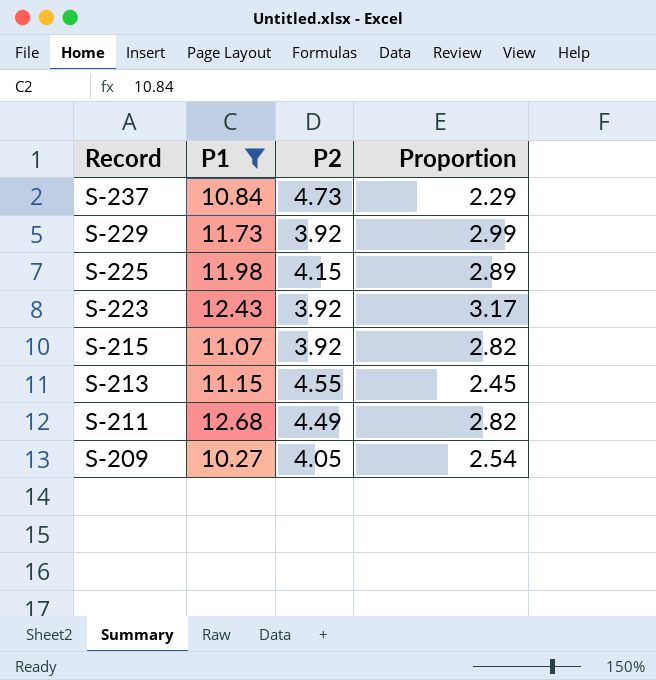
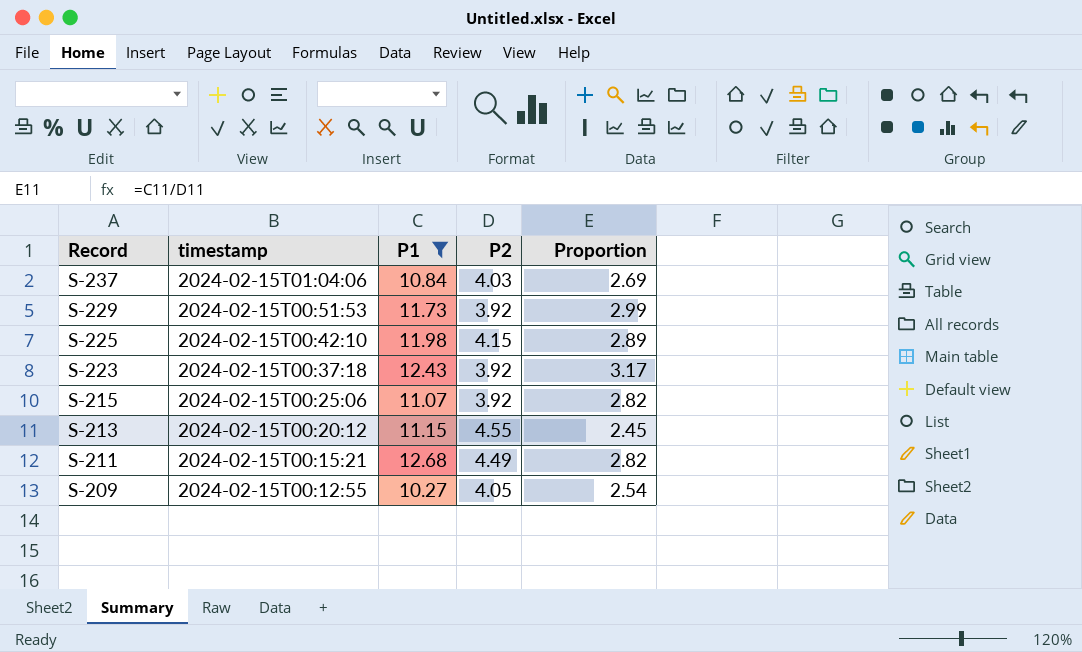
column timestamp | position: none -> 2
S-237 | P2: 4.73 -> 4.03
S-237 | Proportion: 2.29 -> 2.69

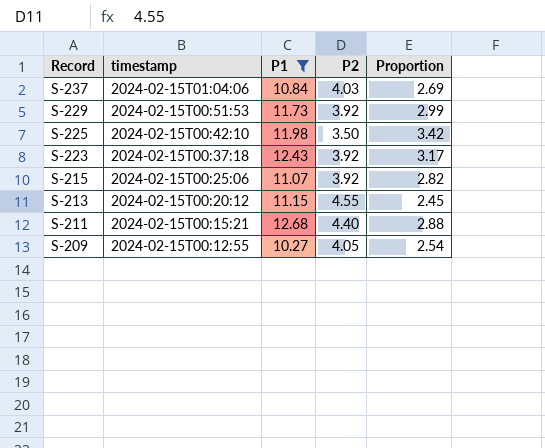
S-225 | P2: 4.15 -> 3.50
S-225 | Proportion: 2.89 -> 3.42
S-211 | P2: 4.49 -> 4.40
S-211 | Proportion: 2.82 -> 2.88

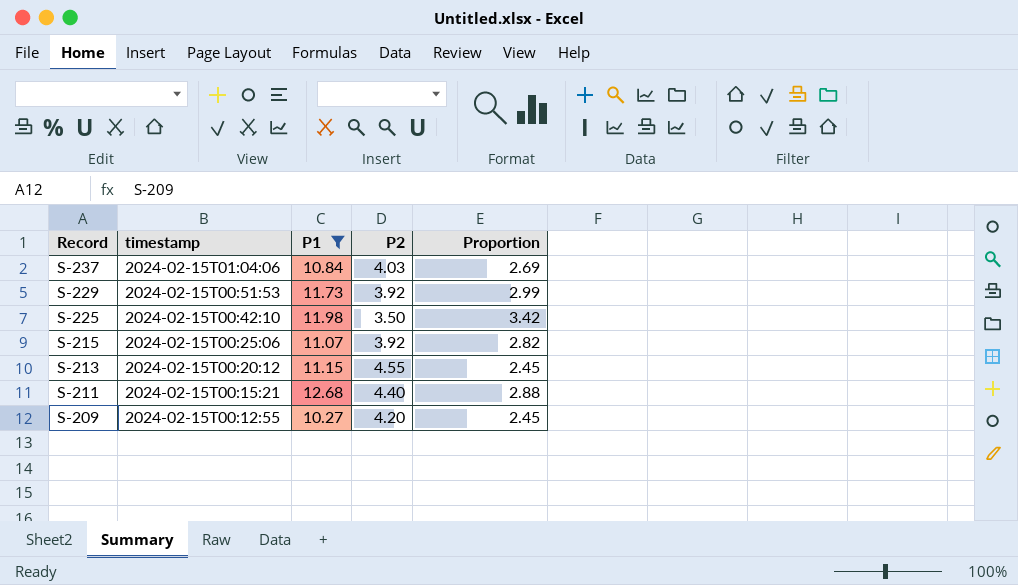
row S-223: 2024-02-15T00:37:18 | 12.43 | 3.92 | 3.17 -> none
S-209 | P2: 4.05 -> 4.20
S-209 | Proportion: 2.54 -> 2.45

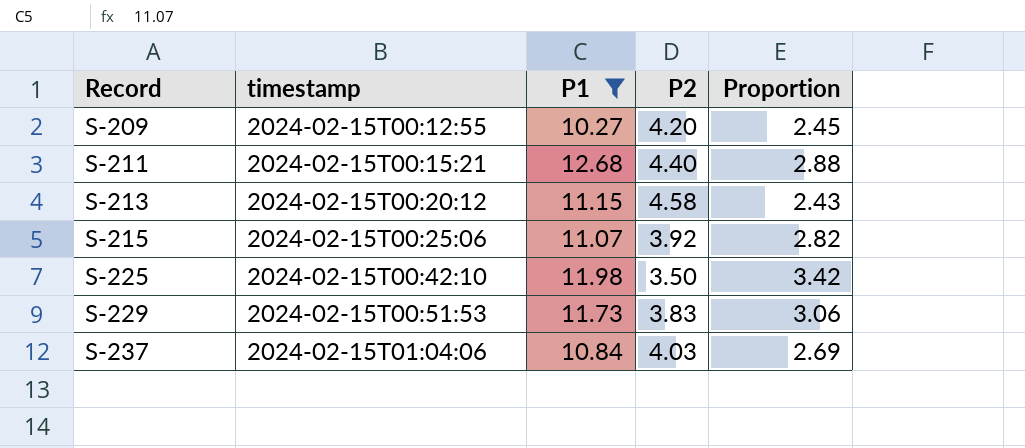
row order: Record descending -> Record ascending
S-213 | P2: 4.55 -> 4.58
S-213 | Proportion: 2.45 -> 2.43
S-229 | P2: 3.92 -> 3.83
S-229 | Proportion: 2.99 -> 3.06

